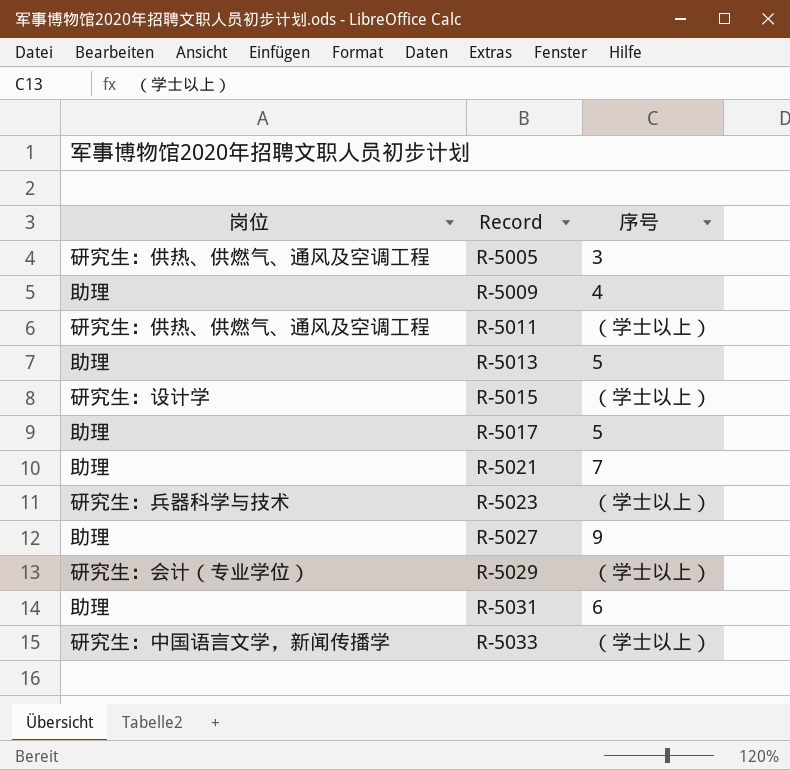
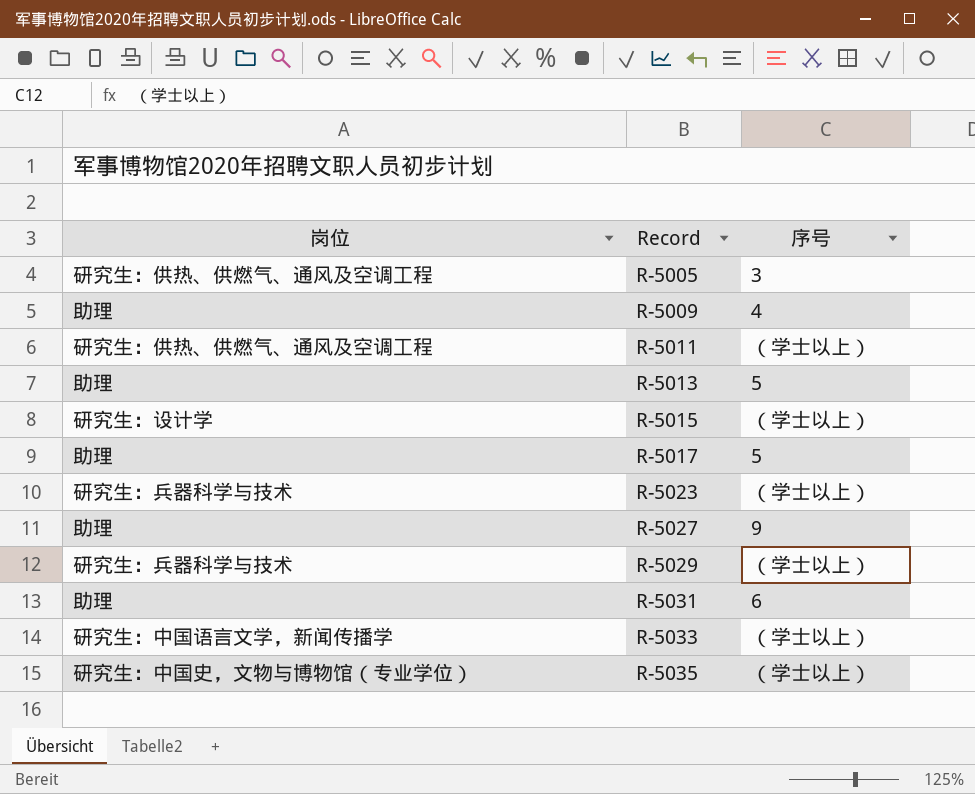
row R-5021: 助理 | 7 -> none
R-5029 | 岗位: 研究生：会计（专业学位） -> 研究生：兵器科学与技术
row R-5035: none -> 研究生：中国史，文物与博物馆（专业学位） | （学士以上）

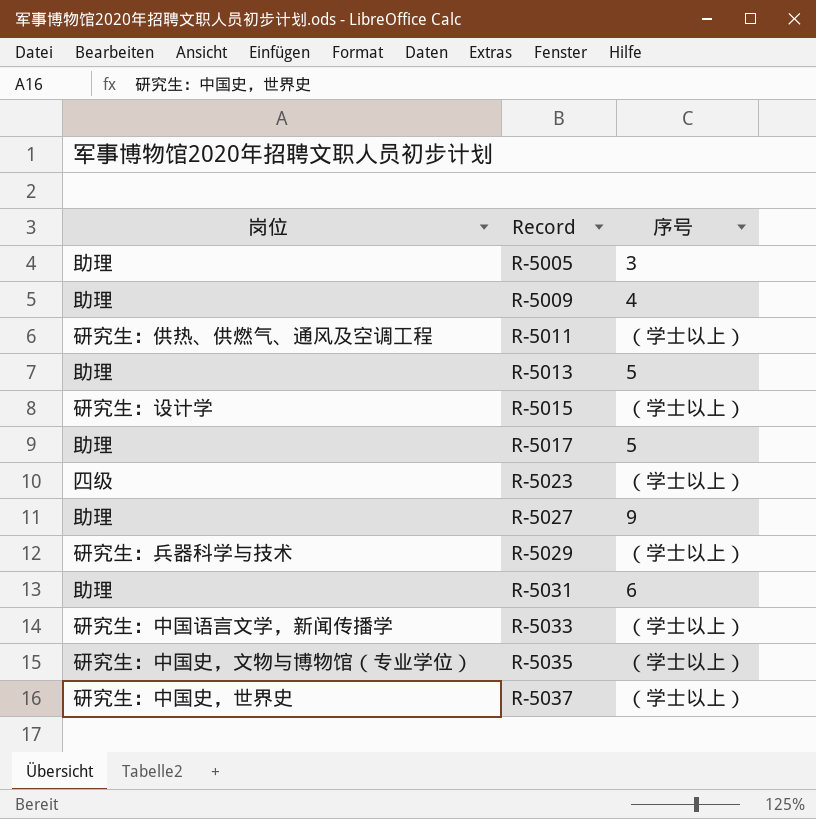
R-5005 | 岗位: 研究生：供热、供燃气、通风及空调工程 -> 助理
R-5023 | 岗位: 研究生：兵器科学与技术 -> 四级
row R-5037: none -> 研究生：中国史，世界史 | （学士以上）

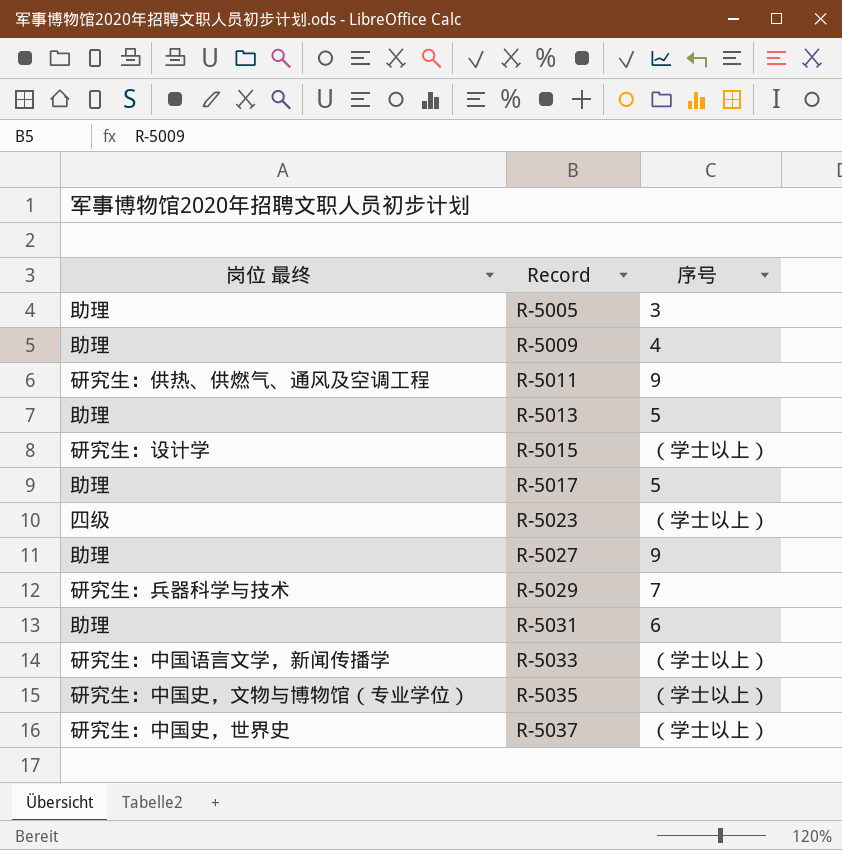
column name: 岗位 -> 岗位 最终
R-5011 | 序号: （学士以上） -> 9
R-5029 | 序号: （学士以上） -> 7

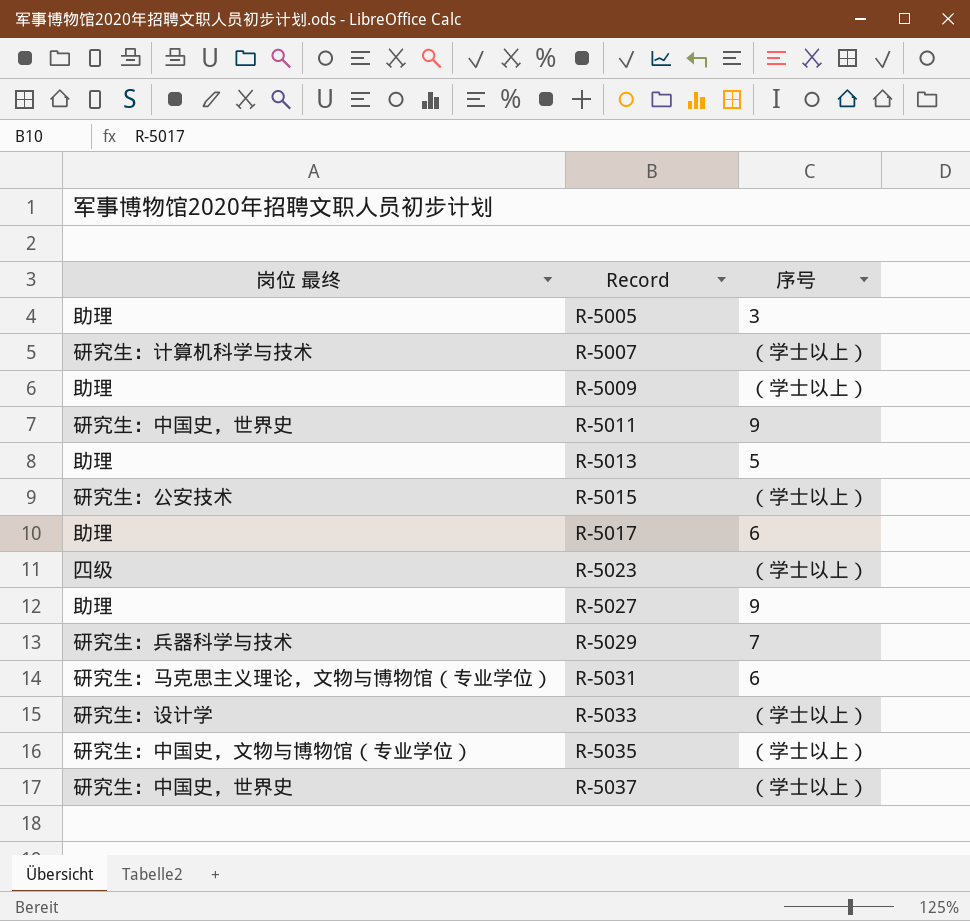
row R-5007: none -> 研究生：计算机科学与技术 | （学士以上）
R-5009 | 序号: 4 -> （学士以上）
R-5011 | 岗位 最终: 研究生：供热、供燃气、通风及空调工程 -> 研究生：中国史，世界史
R-5015 | 岗位 最终: 研究生：设计学 -> 研究生：公安技术
R-5017 | 序号: 5 -> 6
R-5031 | 岗位 最终: 助理 -> 研究生：马克思主义理论，文物与博物馆（专业学位）
R-5033 | 岗位 最终: 研究生：中国语言文学，新闻传播学 -> 研究生：设计学

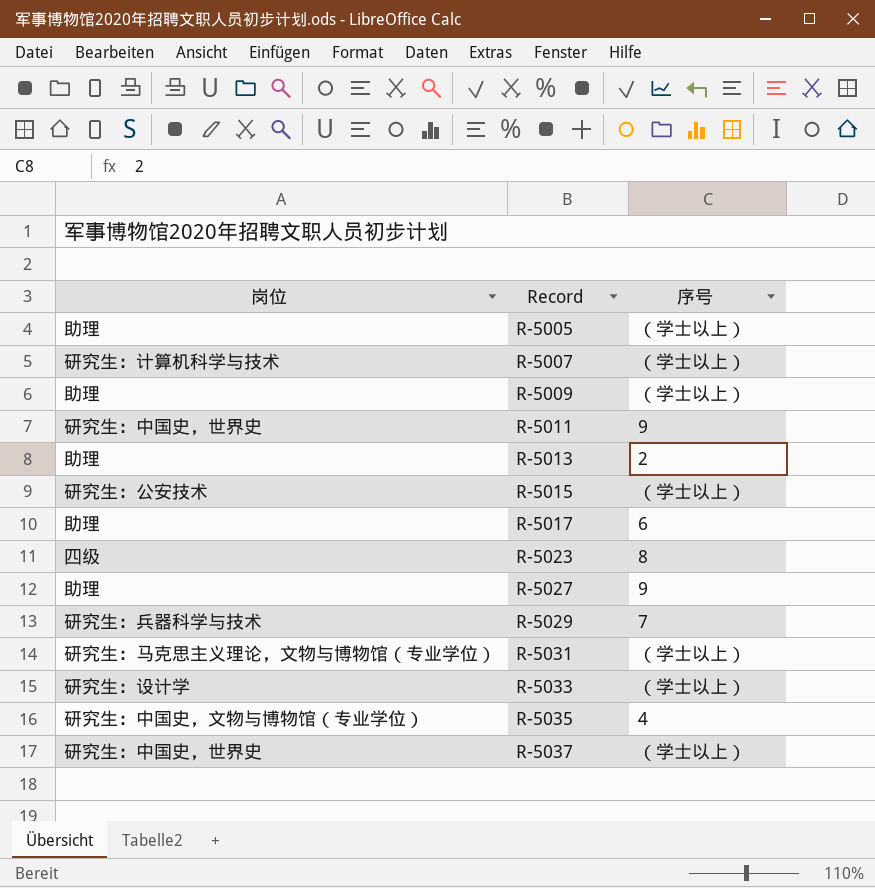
column name: 岗位 最终 -> 岗位
R-5005 | 序号: 3 -> （学士以上）
R-5013 | 序号: 5 -> 2
R-5023 | 序号: （学士以上） -> 8
R-5031 | 序号: 6 -> （学士以上）
R-5035 | 序号: （学士以上） -> 4

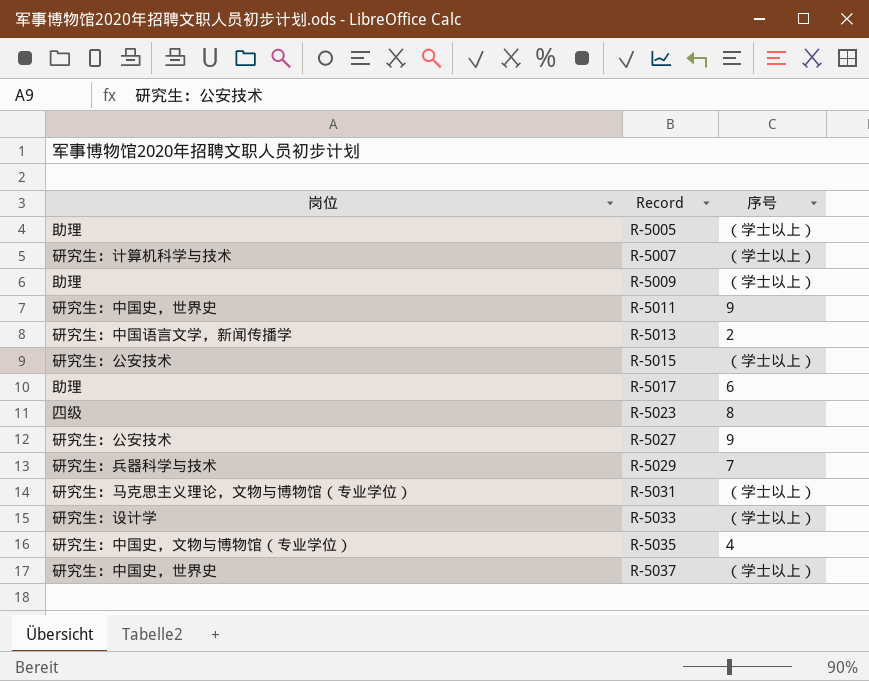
R-5013 | 岗位: 助理 -> 研究生：中国语言文学，新闻传播学
R-5027 | 岗位: 助理 -> 研究生：公安技术

